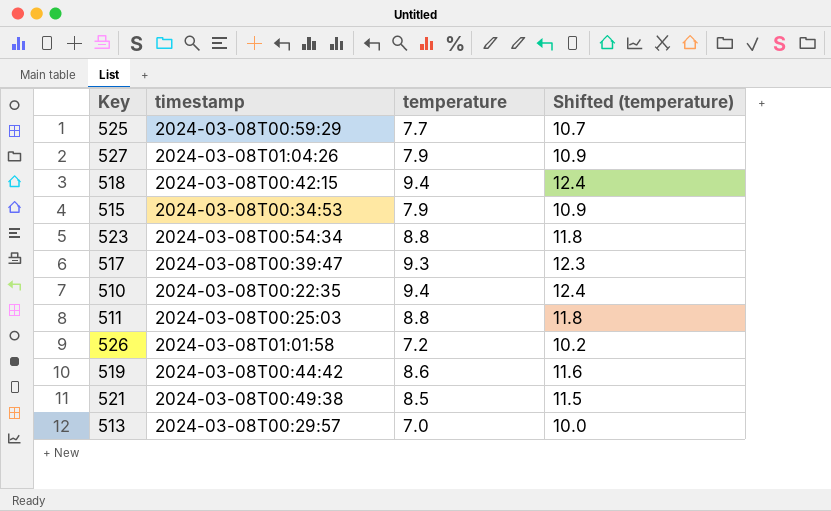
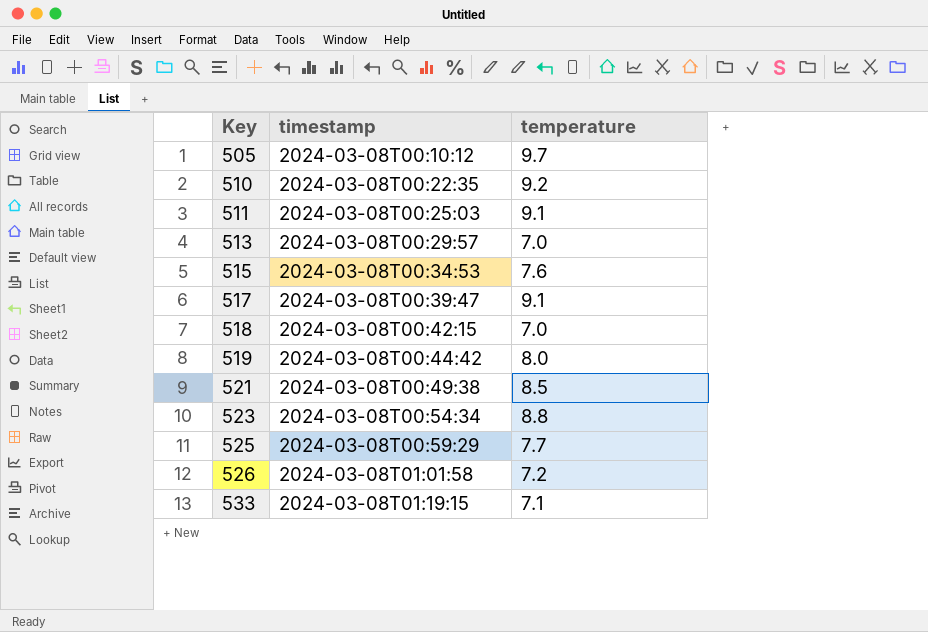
row order: none -> Key ascending
column Shifted (temperature) | formula: [temperature] + 3 -> none
row 527: 2024-03-08T01:04:26 | 7.9 | 10.9 -> none
row 505: none -> 2024-03-08T00:10:12 | 9.7
510 | temperature: 9.4 -> 9.2
511 | temperature: 8.8 -> 9.1
515 | temperature: 7.9 -> 7.6
517 | temperature: 9.3 -> 9.1
518 | temperature: 9.4 -> 7.0
519 | temperature: 8.6 -> 8.0
row 533: none -> 2024-03-08T01:19:15 | 7.1

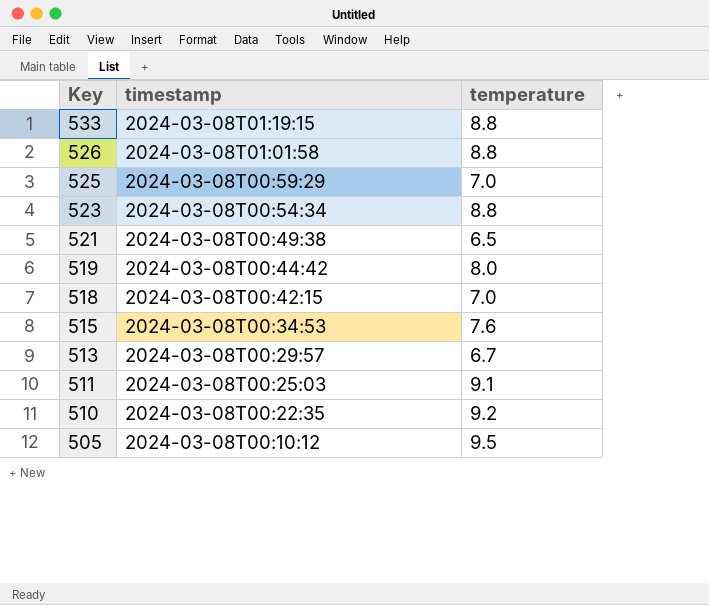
row order: Key ascending -> Key descending
row 517: 2024-03-08T00:39:47 | 9.1 -> none
533 | temperature: 7.1 -> 8.8
526 | temperature: 7.2 -> 8.8
525 | temperature: 7.7 -> 7.0
521 | temperature: 8.5 -> 6.5
513 | temperature: 7.0 -> 6.7
505 | temperature: 9.7 -> 9.5

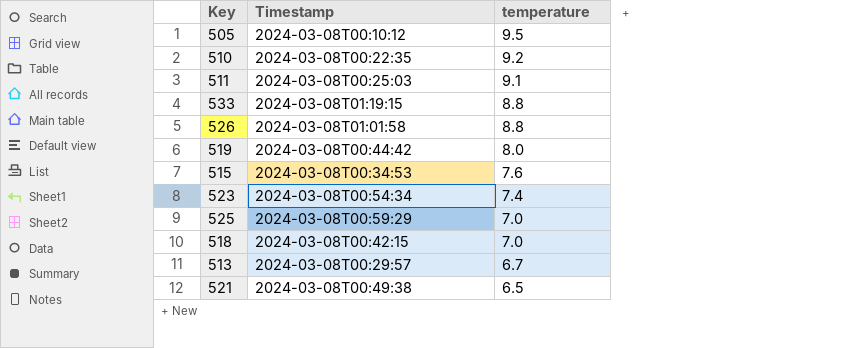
row order: Key descending -> temperature descending
column name: timestamp -> Timestamp
523 | temperature: 8.8 -> 7.4

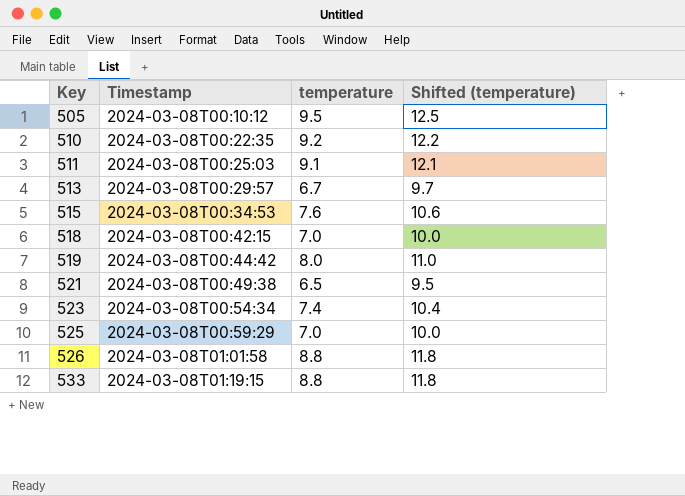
row order: temperature descending -> Key ascending
column Shifted (temperature) | formula: none -> [temperature] + 3

